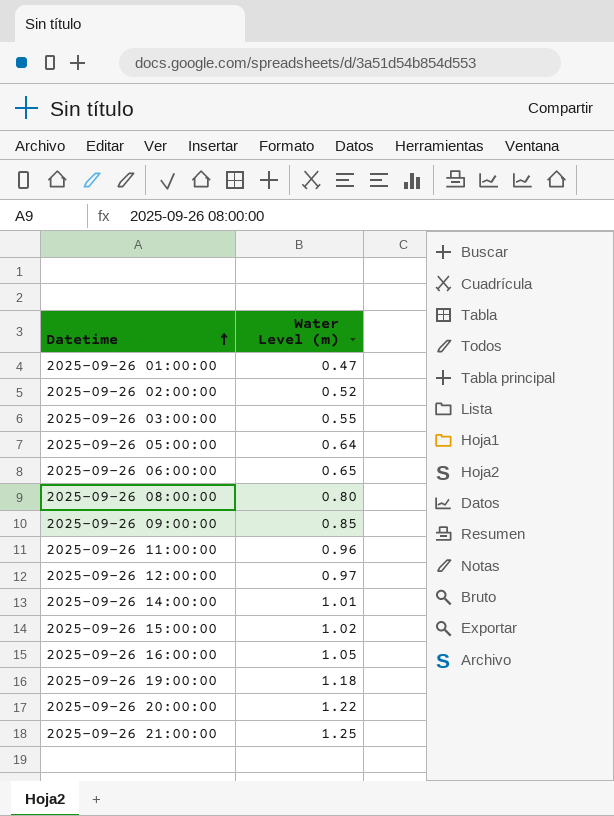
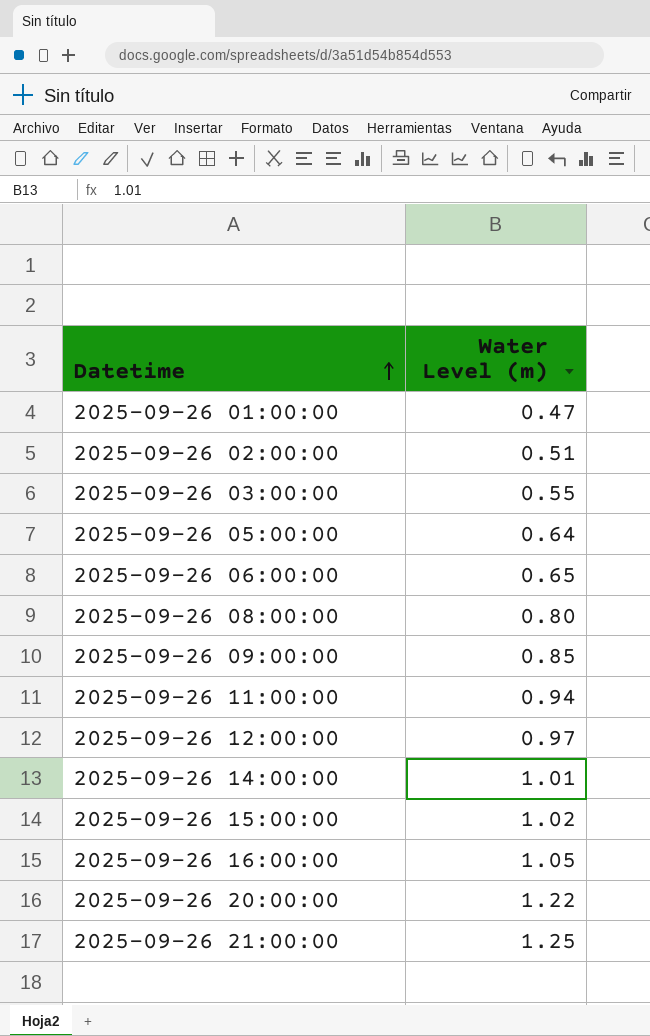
row 2025-09-26 19:00:00: 1.18 -> none
2025-09-26 02:00:00 | Water Level (m): 0.52 -> 0.51
2025-09-26 11:00:00 | Water Level (m): 0.96 -> 0.94

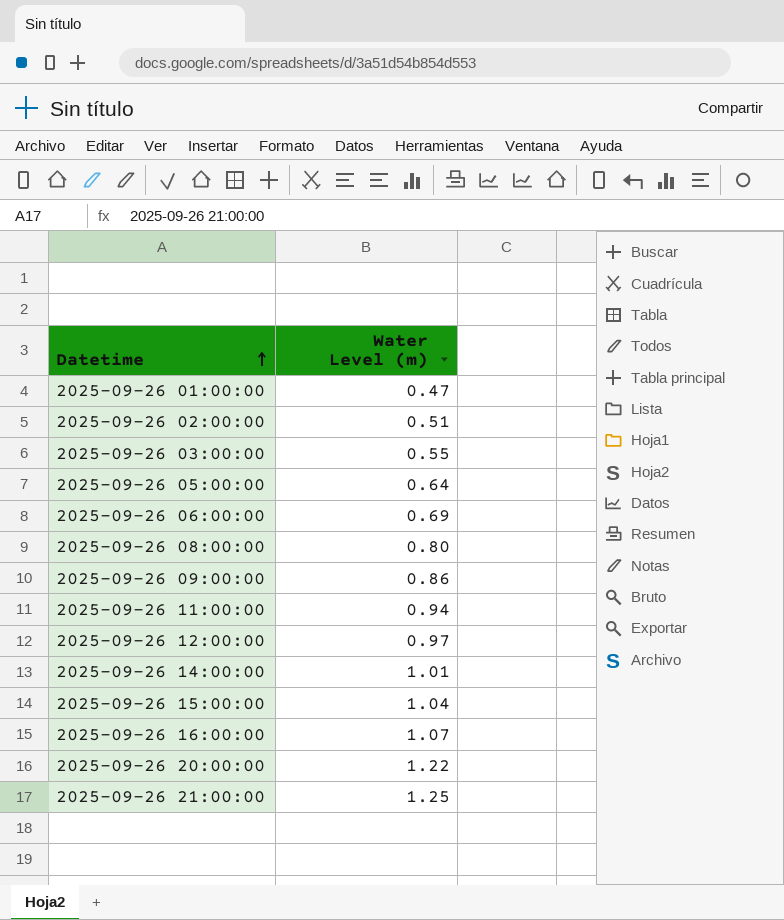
2025-09-26 06:00:00 | Water Level (m): 0.65 -> 0.69
2025-09-26 09:00:00 | Water Level (m): 0.85 -> 0.86
2025-09-26 15:00:00 | Water Level (m): 1.02 -> 1.04
2025-09-26 16:00:00 | Water Level (m): 1.05 -> 1.07

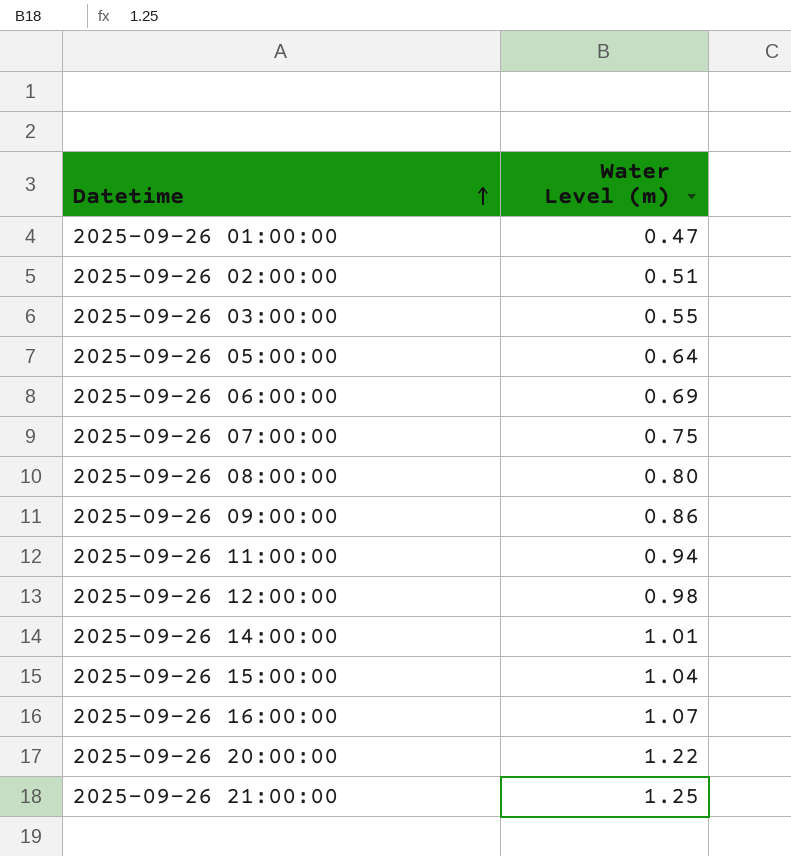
row 2025-09-26 07:00:00: none -> 0.75
2025-09-26 12:00:00 | Water Level (m): 0.97 -> 0.98

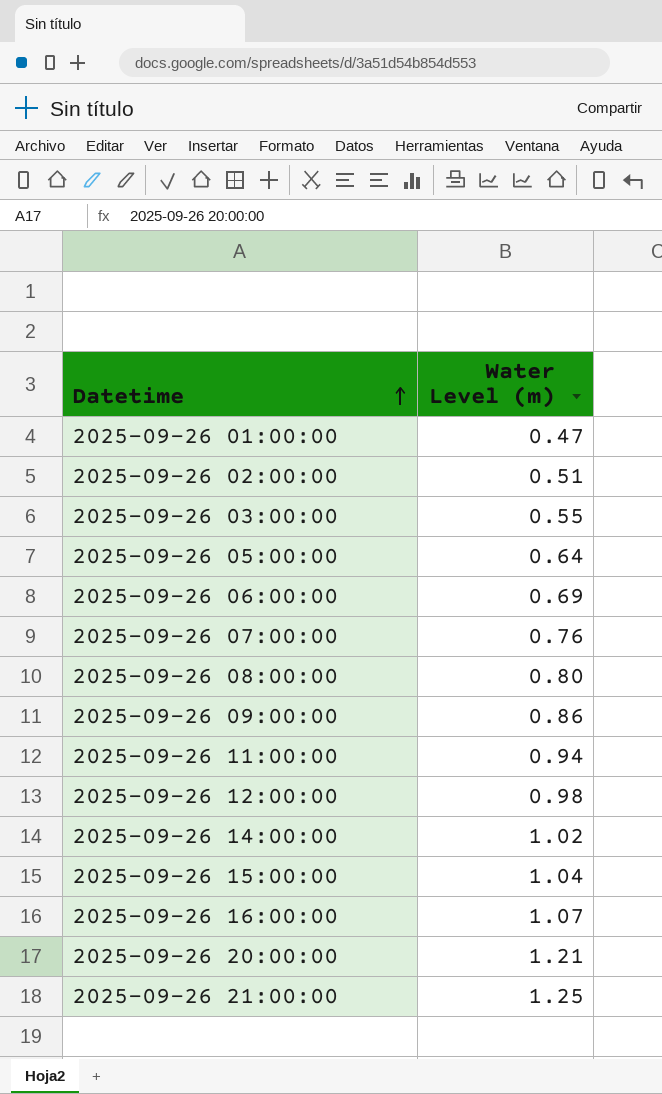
2025-09-26 07:00:00 | Water Level (m): 0.75 -> 0.76
2025-09-26 14:00:00 | Water Level (m): 1.01 -> 1.02
2025-09-26 20:00:00 | Water Level (m): 1.22 -> 1.21

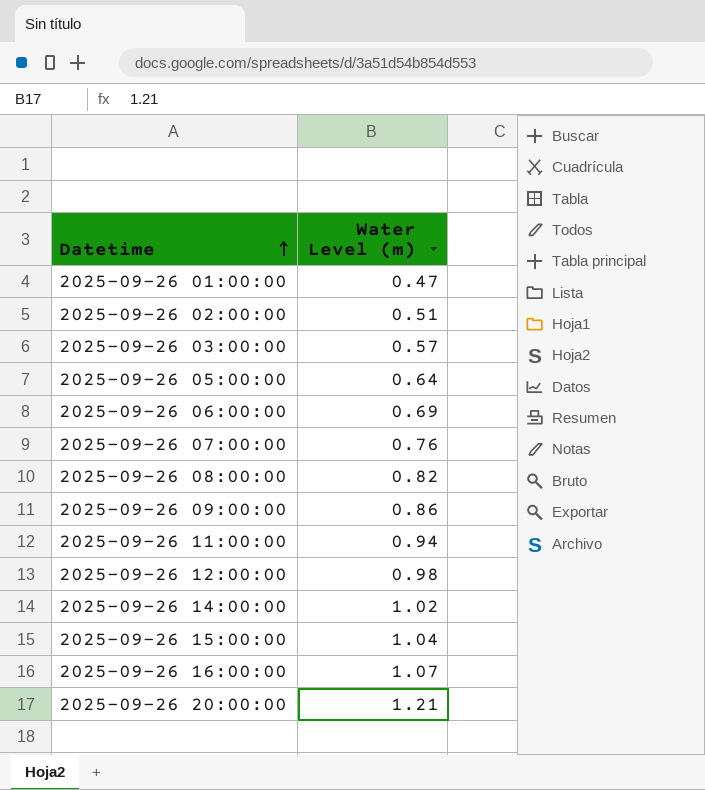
row 2025-09-26 21:00:00: 1.25 -> none
2025-09-26 03:00:00 | Water Level (m): 0.55 -> 0.57
2025-09-26 08:00:00 | Water Level (m): 0.80 -> 0.82

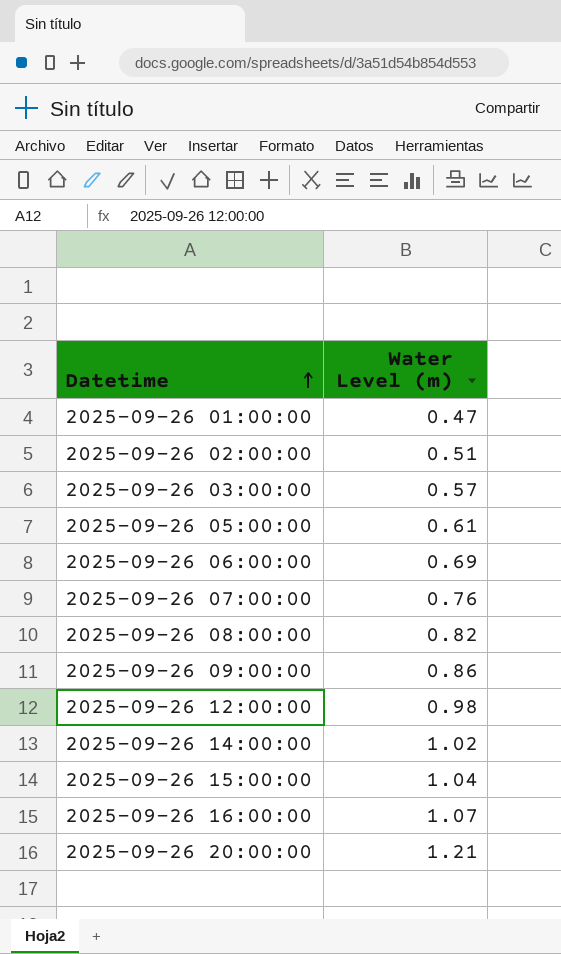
row 2025-09-26 11:00:00: 0.94 -> none
2025-09-26 05:00:00 | Water Level (m): 0.64 -> 0.61

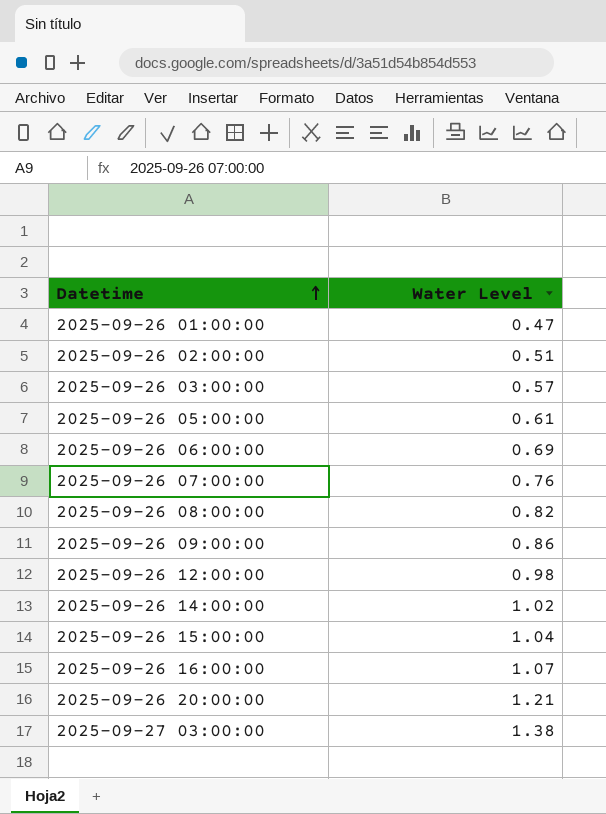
column name: Water Level (m) -> Water Level
row 2025-09-27 03:00:00: none -> 1.38

